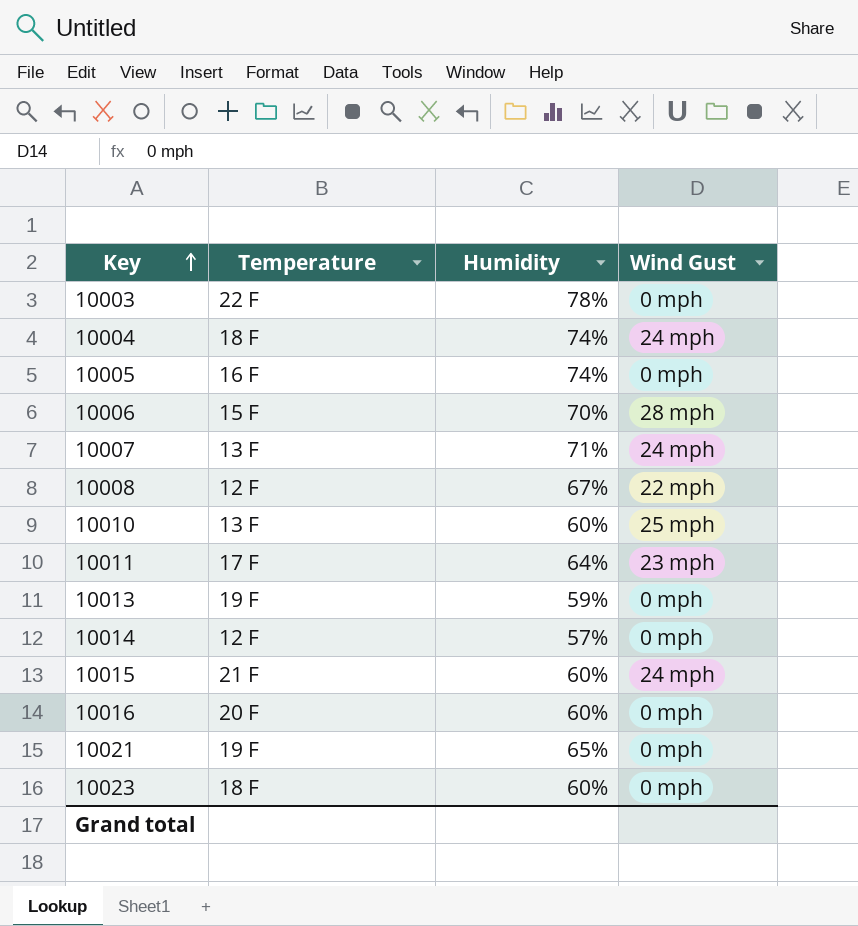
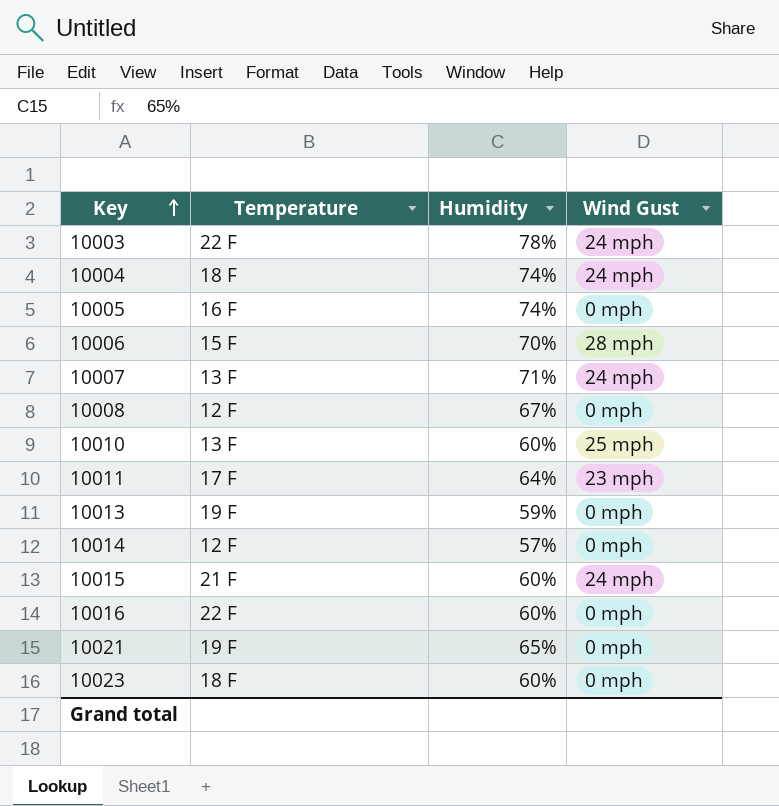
10003 | Wind Gust: 0 mph -> 24 mph
10008 | Wind Gust: 22 mph -> 0 mph
10016 | Temperature: 20 F -> 22 F

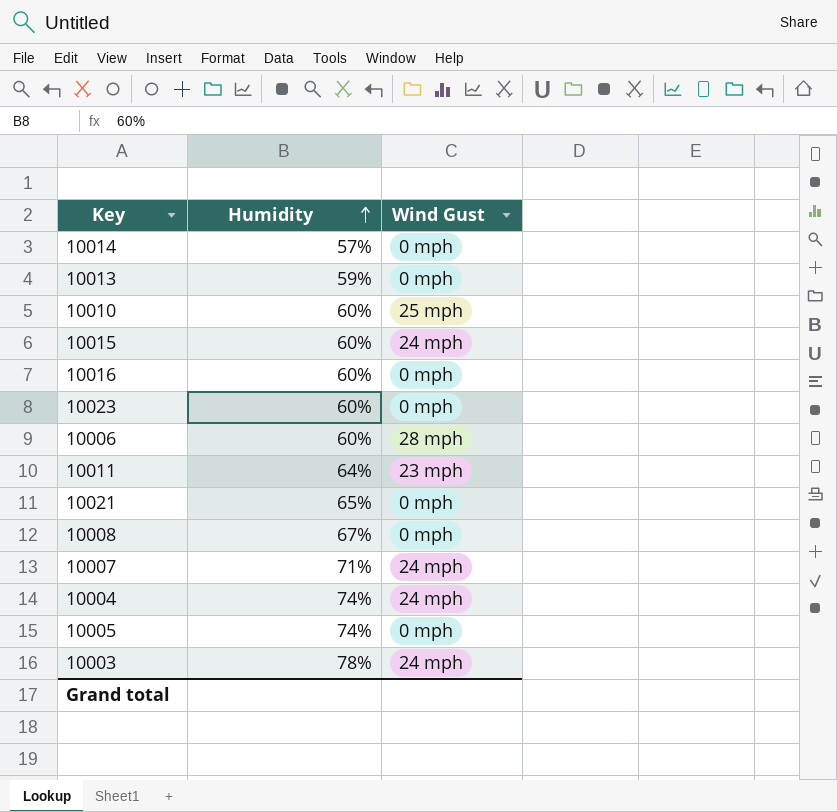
row order: Key ascending -> Humidity ascending
column Temperature | position: 2 -> none
10006 | Humidity: 70% -> 60%

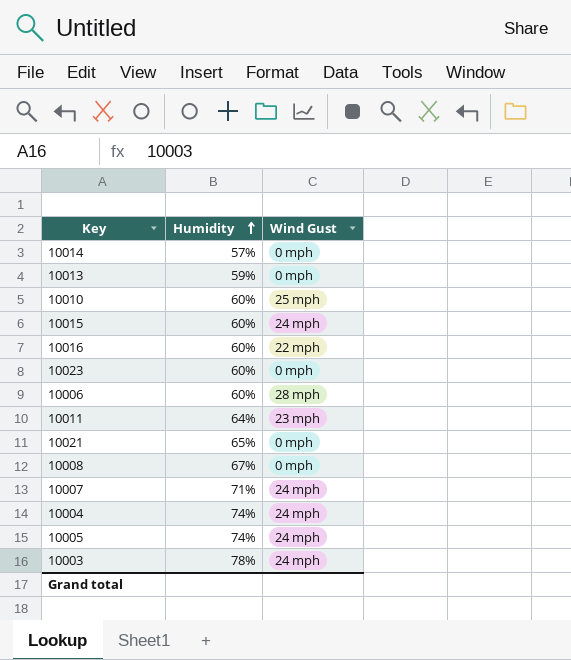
10016 | Wind Gust: 0 mph -> 22 mph
10005 | Wind Gust: 0 mph -> 24 mph

